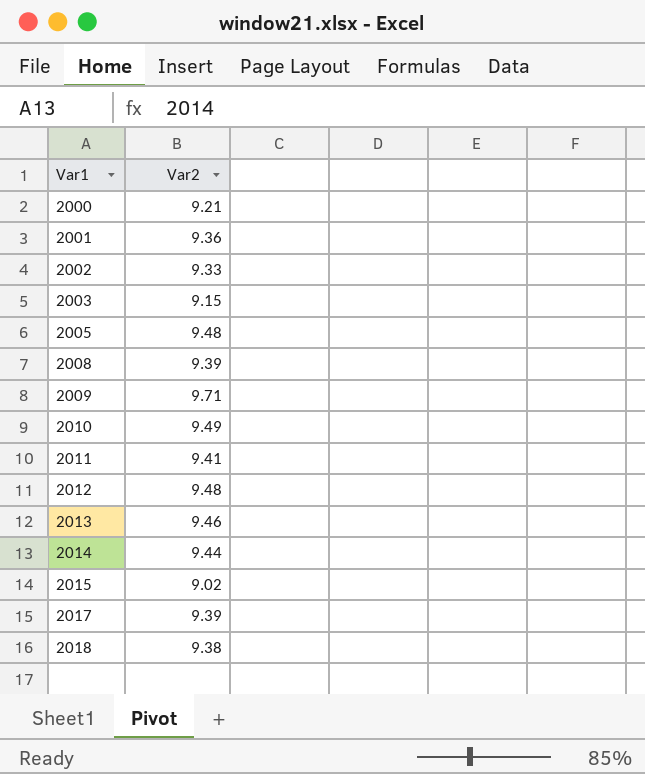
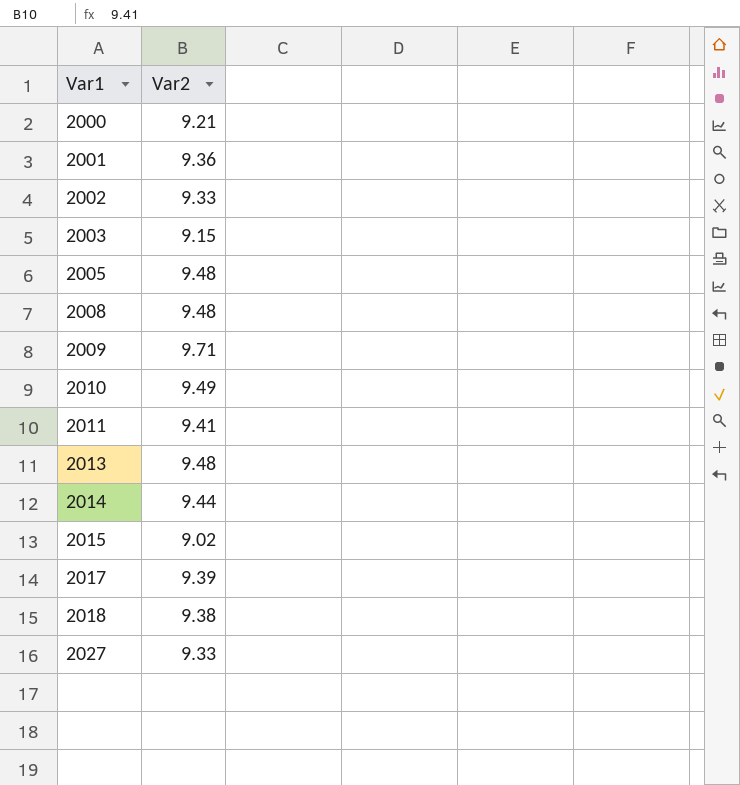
row 2012: 9.48 -> none
2008 | Var2: 9.39 -> 9.48
2013 | Var2: 9.46 -> 9.48
row 2027: none -> 9.33

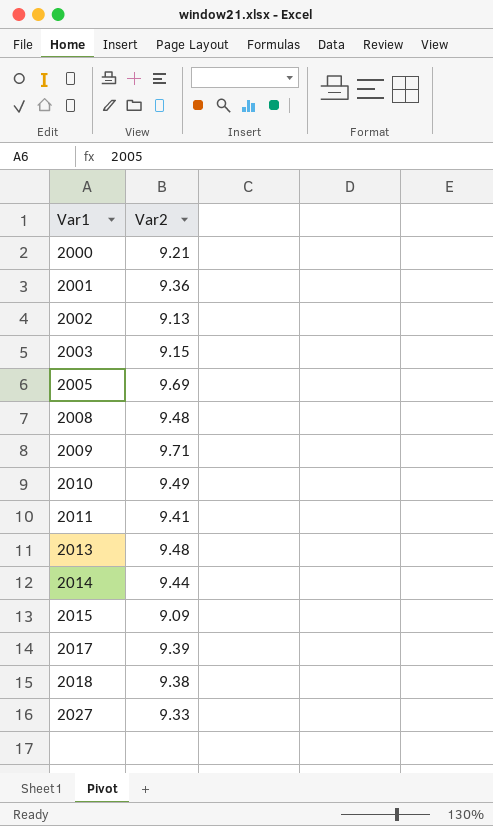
2002 | Var2: 9.33 -> 9.13
2005 | Var2: 9.48 -> 9.69
2015 | Var2: 9.02 -> 9.09

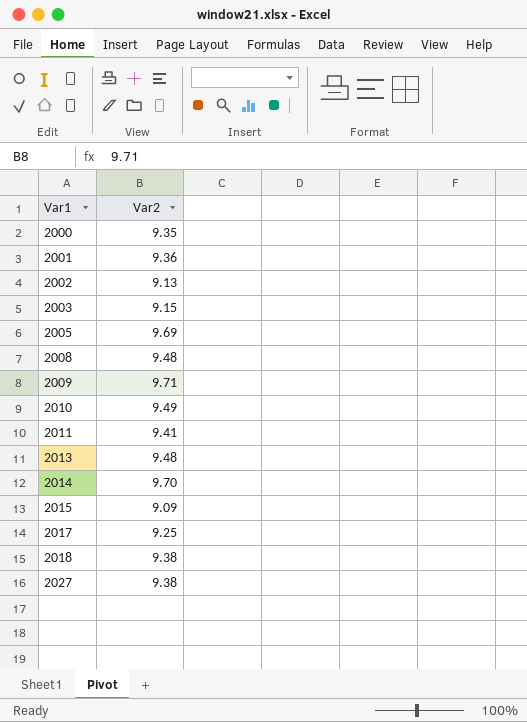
2000 | Var2: 9.21 -> 9.35
2014 | Var2: 9.44 -> 9.70
2017 | Var2: 9.39 -> 9.25
2027 | Var2: 9.33 -> 9.38

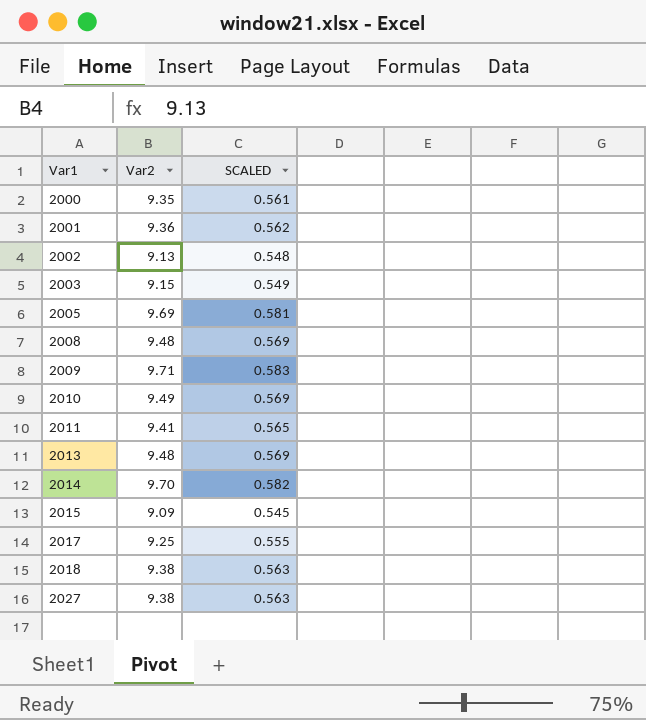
column SCALED | formula: none -> [Var2] * 0.06

